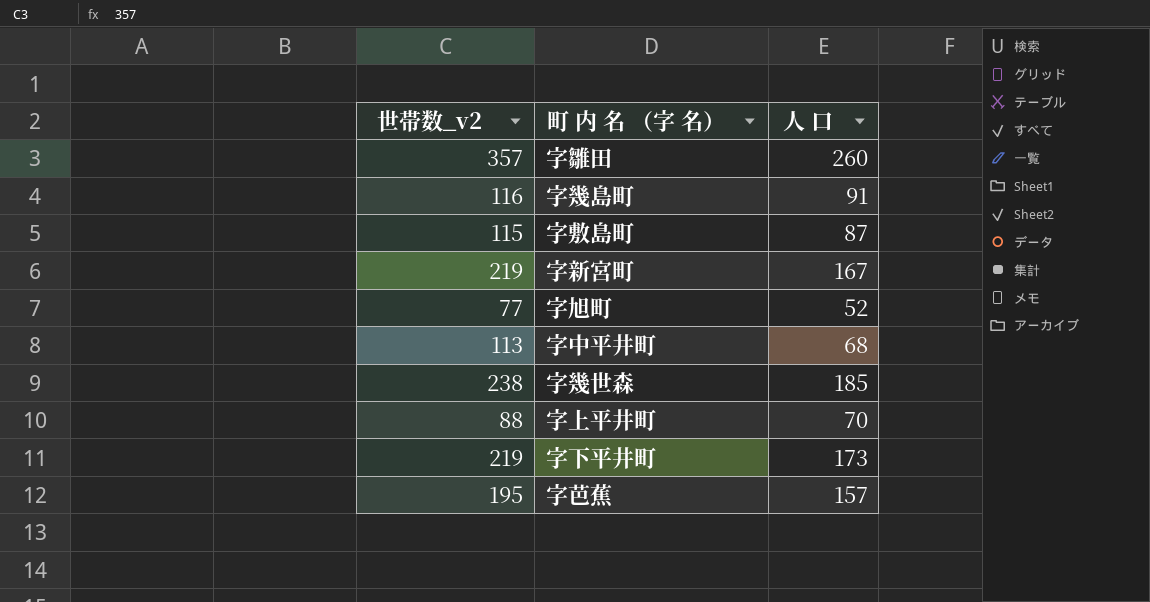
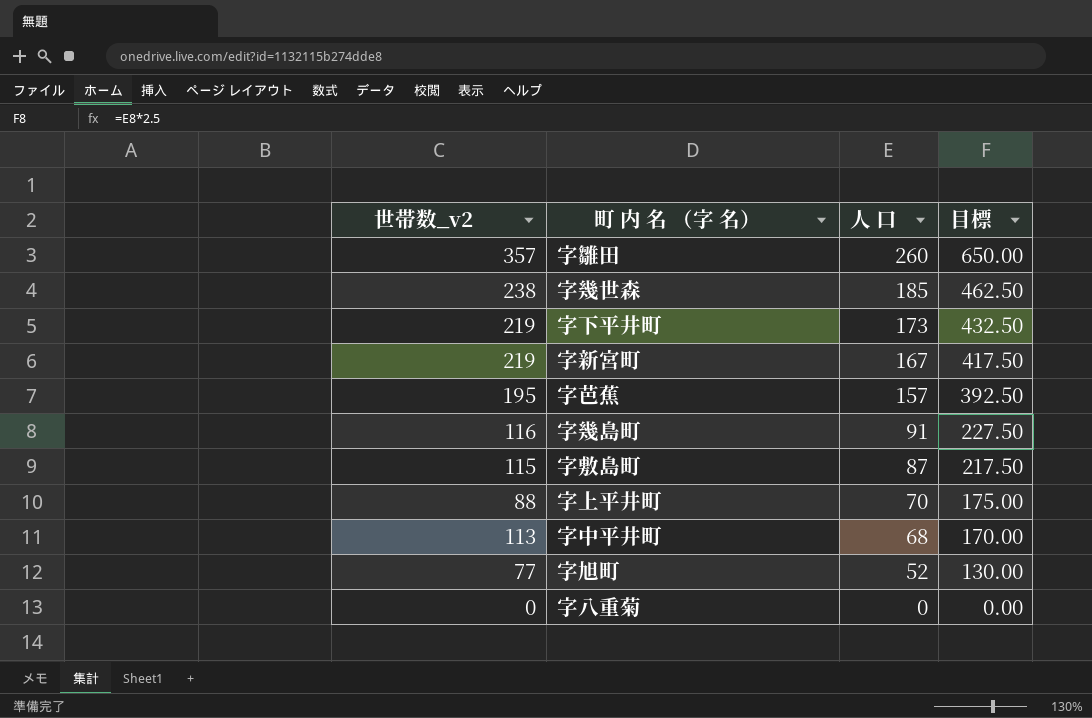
row order: none -> 人 口 descending
column 目標 | formula: none -> [人 口] * 2.5
row 字八重菊: none -> 0 | 0 | 0.00

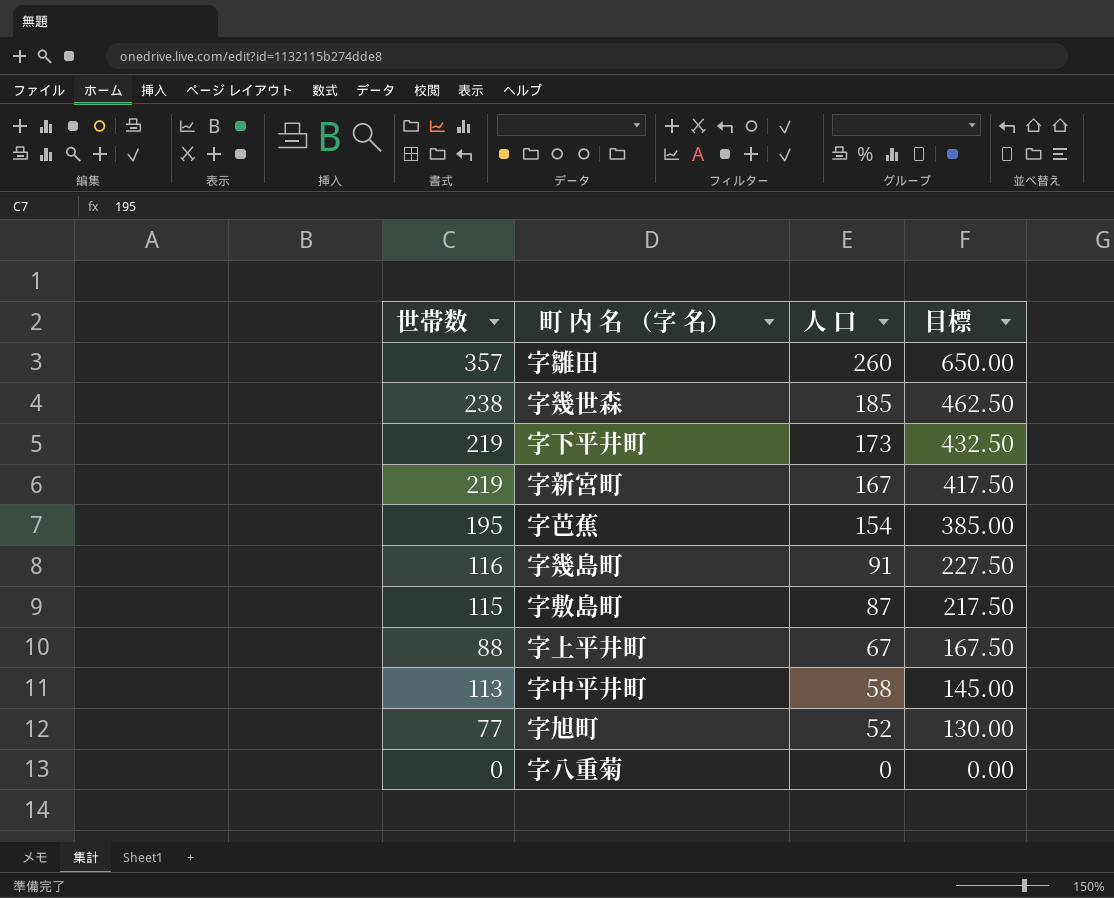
column name: 世帯数_v2 -> 世帯数
字芭蕉 | 人 口: 157 -> 154
字芭蕉 | 目標: 392.50 -> 385.00
字上平井町 | 人 口: 70 -> 67
字上平井町 | 目標: 175.00 -> 167.50
字中平井町 | 人 口: 68 -> 58
字中平井町 | 目標: 170.00 -> 145.00

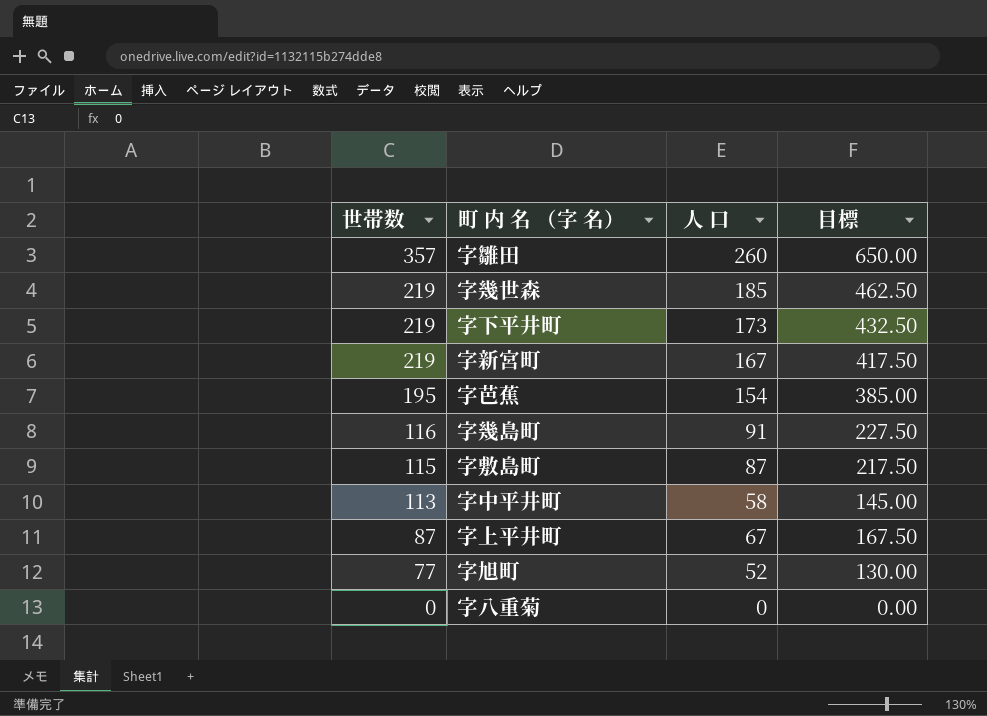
row order: 人 口 descending -> 世帯数 descending
字幾世森 | 世帯数: 238 -> 219
字上平井町 | 世帯数: 88 -> 87

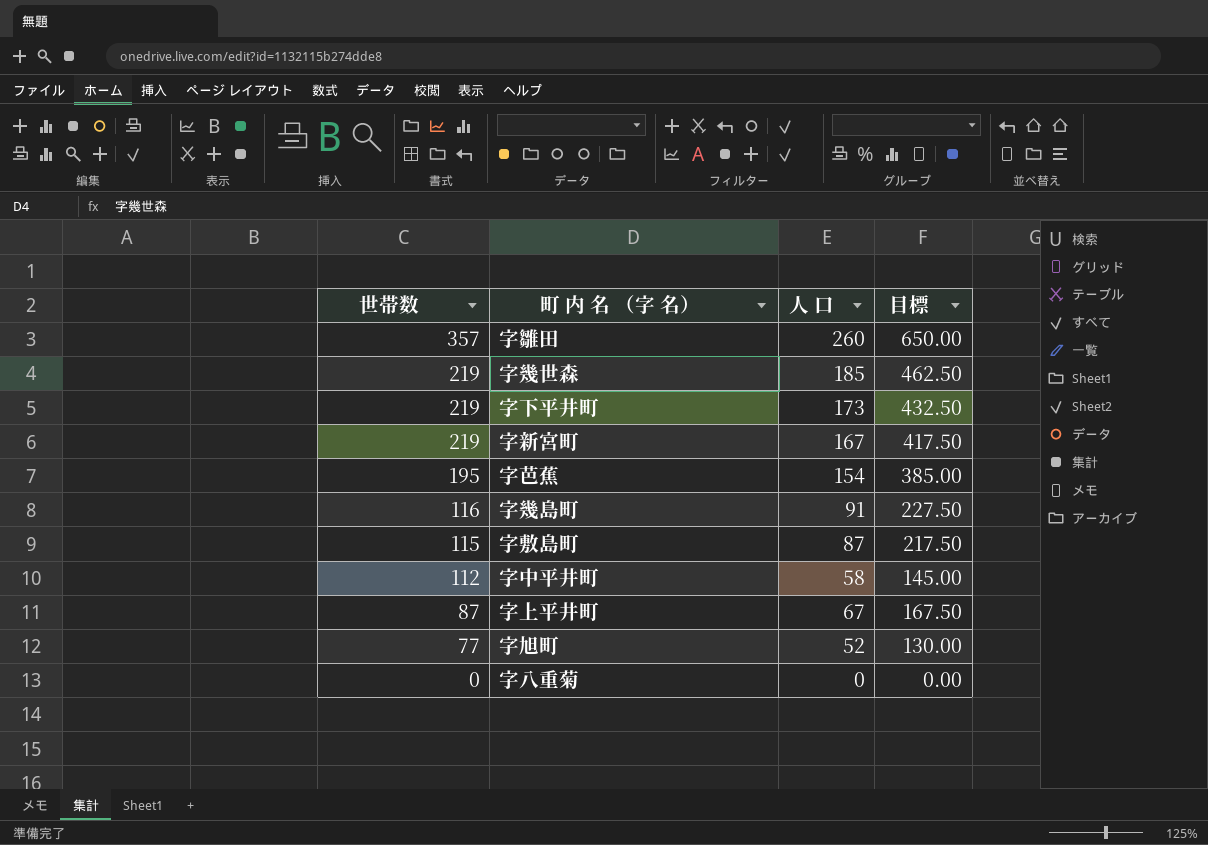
字中平井町 | 世帯数: 113 -> 112

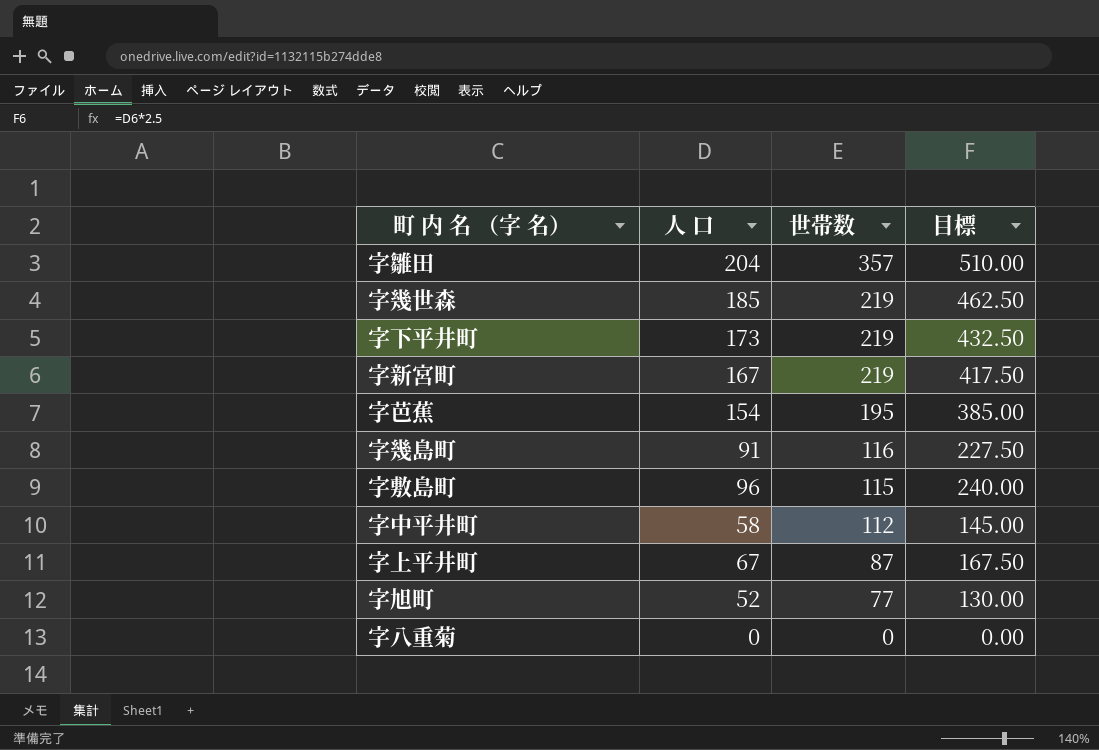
column 世帯数 | position: 1 -> 3
字雛田 | 人 口: 260 -> 204
字雛田 | 目標: 650.00 -> 510.00
字敷島町 | 人 口: 87 -> 96
字敷島町 | 目標: 217.50 -> 240.00

